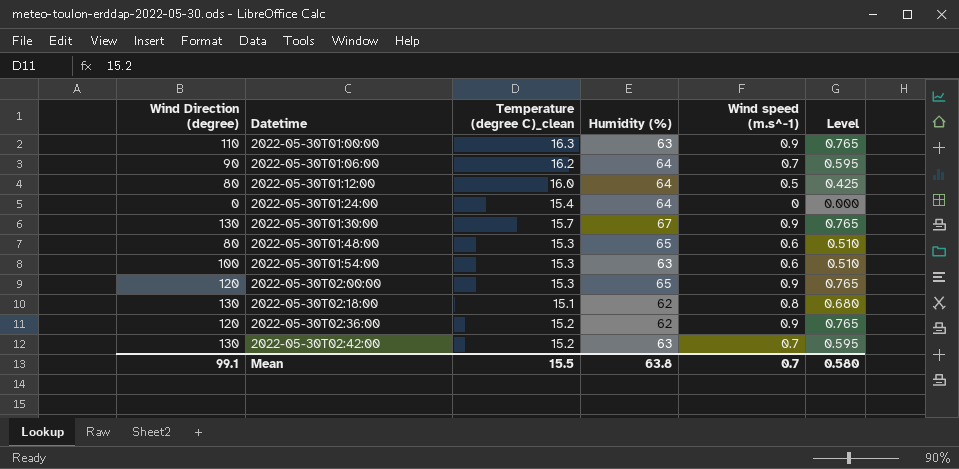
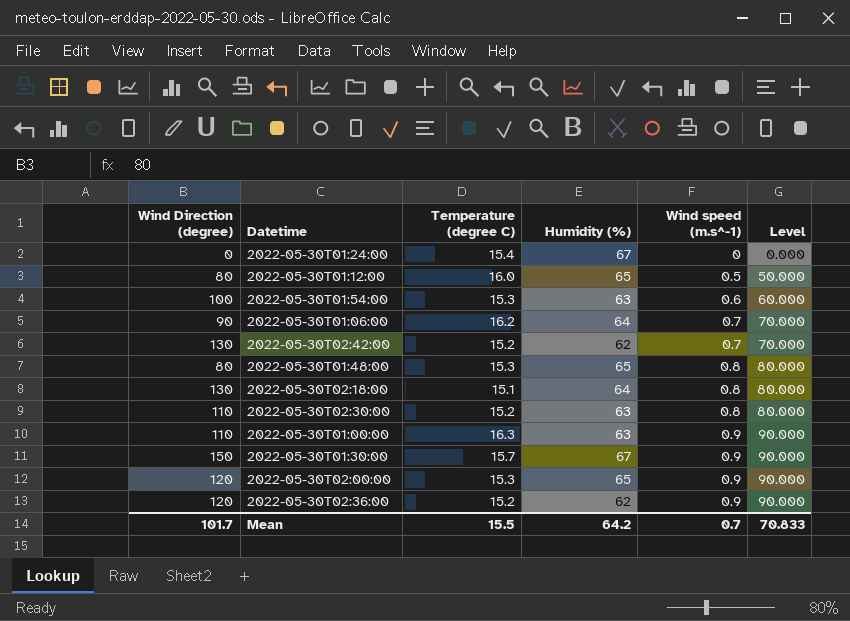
row order: Datetime ascending -> Wind speed (m.s^-1) ascending
column name: Temperature (degree C)_clean -> Temperature (degree C)
column Level | formula: [Wind speed (m.s^-1)] * 0.85 -> [Wind speed (m.s^-1)] * 100
2022-05-30T01:24:00 | Humidity (%): 64 -> 67
2022-05-30T01:12:00 | Humidity (%): 64 -> 65
2022-05-30T02:42:00 | Humidity (%): 63 -> 62
2022-05-30T01:48:00 | Wind speed (m.s^-1): 0.6 -> 0.8
2022-05-30T02:18:00 | Humidity (%): 62 -> 64
row 2022-05-30T02:30:00: none -> 110 | 15.2 | 63 | 0.8 | 80.000
2022-05-30T01:30:00 | Wind Direction (degree): 130 -> 150
Mean | Wind Direction (degree): 99.1 -> 101.7
Mean | Humidity (%): 63.8 -> 64.2
Mean | Level: 0.580 -> 70.833

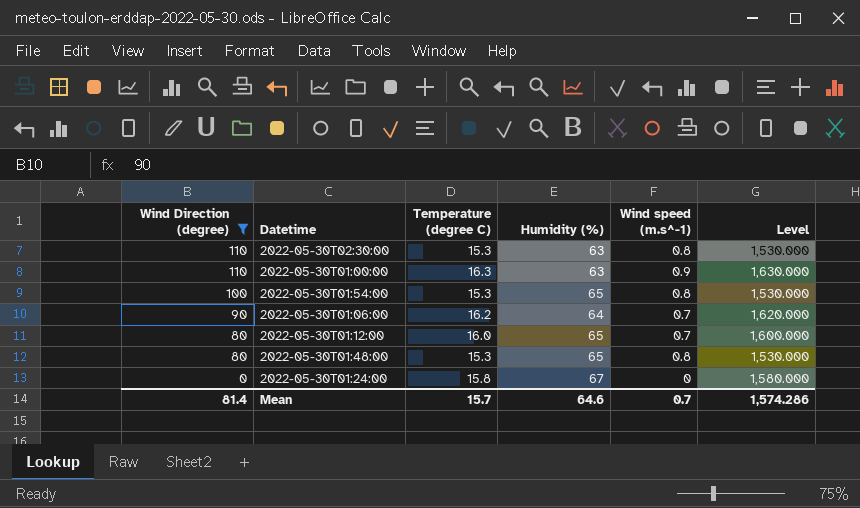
filter: none -> Wind Direction (degree) <= 110
row order: Wind speed (m.s^-1) ascending -> Wind Direction (degree) descending
column Level | formula: [Wind speed (m.s^-1)] * 100 -> [Temperature (degree C)] * 100
2022-05-30T02:30:00 | Temperature (degree C): 15.2 -> 15.3
2022-05-30T01:54:00 | Humidity (%): 63 -> 65
2022-05-30T01:54:00 | Wind speed (m.s^-1): 0.6 -> 0.8
2022-05-30T01:12:00 | Wind speed (m.s^-1): 0.5 -> 0.7
2022-05-30T01:24:00 | Temperature (degree C): 15.4 -> 15.8
Mean | Wind Direction (degree): 101.7 -> 81.4
Mean | Temperature (degree C): 15.5 -> 15.7
Mean | Humidity (%): 64.2 -> 64.6
Mean | Level: 70.833 -> 1,574.286

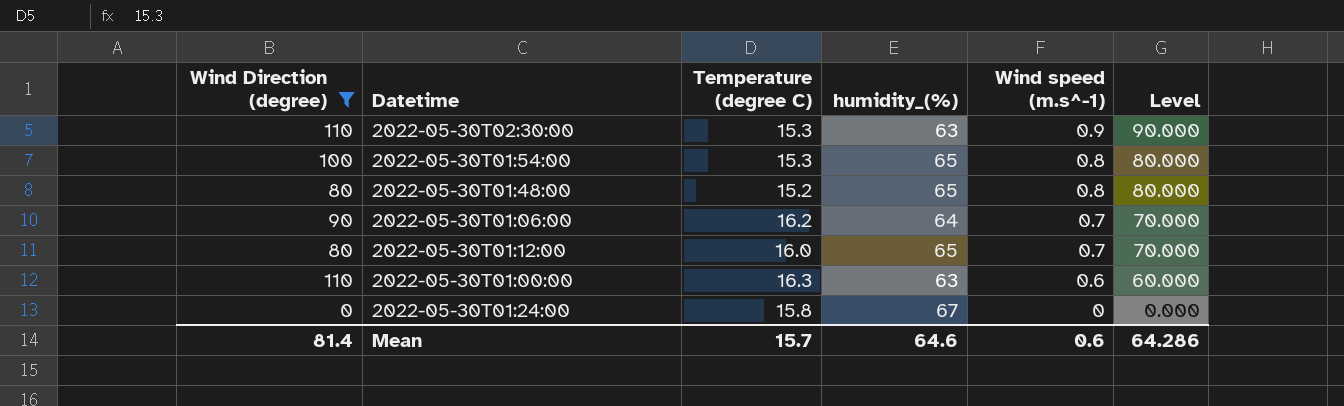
row order: Wind Direction (degree) descending -> Wind speed (m.s^-1) descending
column name: Humidity (%) -> humidity_(%)
column Level | formula: [Temperature (degree C)] * 100 -> [Wind speed (m.s^-1)] * 100
2022-05-30T02:30:00 | Wind speed (m.s^-1): 0.8 -> 0.9
2022-05-30T01:48:00 | Temperature (degree C): 15.3 -> 15.2
2022-05-30T01:00:00 | Wind speed (m.s^-1): 0.9 -> 0.6
Mean | Wind speed (m.s^-1): 0.7 -> 0.6
Mean | Level: 1,574.286 -> 64.286

